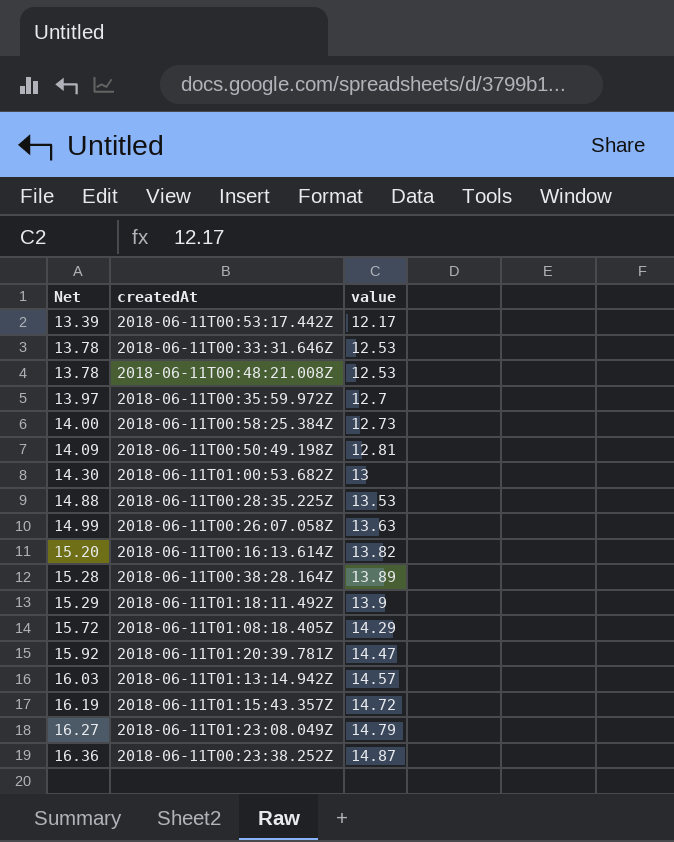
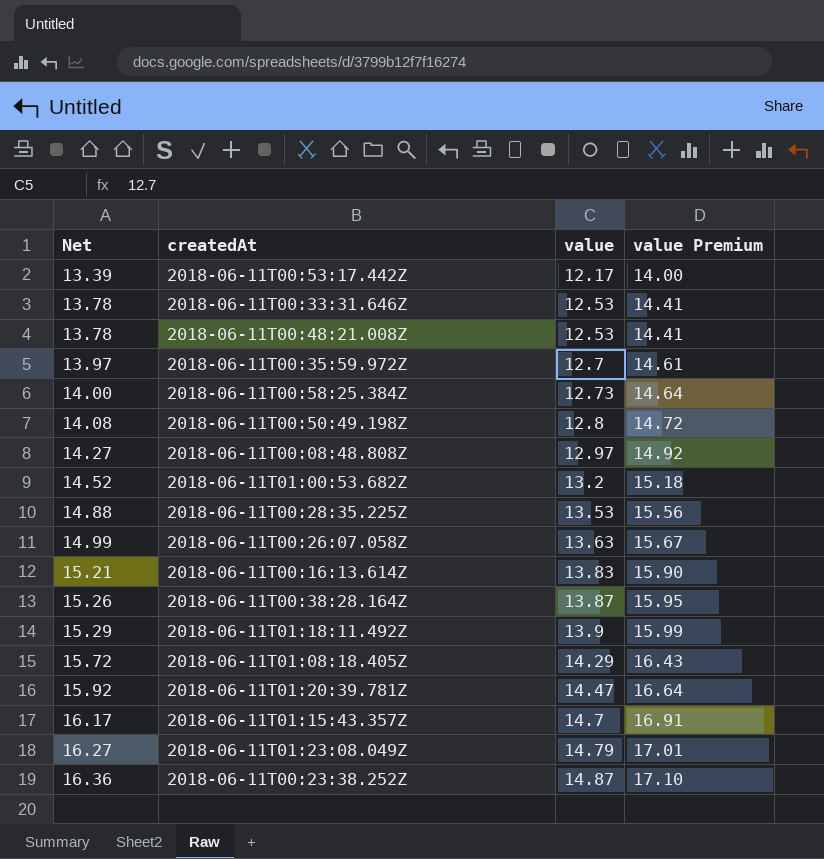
column value Premium | formula: none -> [value] * 1.15
row 2018-06-11T01:13:14.942Z: 16.03 | 14.57 -> none
2018-06-11T00:50:49.198Z | Net: 14.09 -> 14.08
2018-06-11T00:50:49.198Z | value: 12.81 -> 12.8
row 2018-06-11T00:08:48.808Z: none -> 14.27 | 12.97 | 14.92
2018-06-11T01:00:53.682Z | Net: 14.30 -> 14.52
2018-06-11T01:00:53.682Z | value: 13 -> 13.2
2018-06-11T00:16:13.614Z | Net: 15.20 -> 15.21
2018-06-11T00:16:13.614Z | value: 13.82 -> 13.83
2018-06-11T00:38:28.164Z | Net: 15.28 -> 15.26
2018-06-11T00:38:28.164Z | value: 13.89 -> 13.87
2018-06-11T01:15:43.357Z | Net: 16.19 -> 16.17
2018-06-11T01:15:43.357Z | value: 14.72 -> 14.7

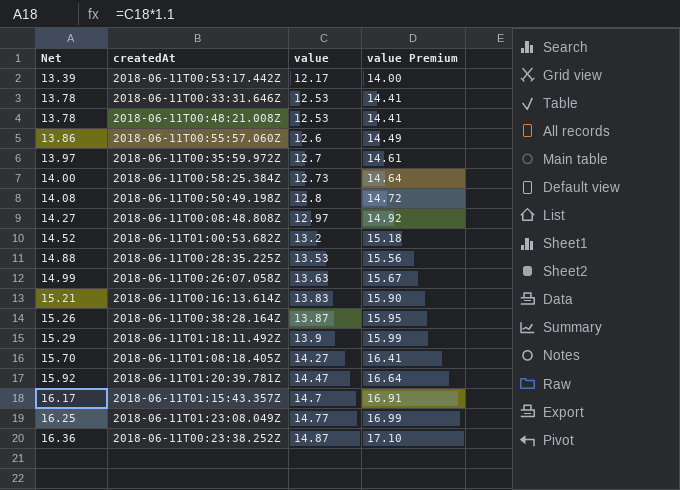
row 2018-06-11T00:55:57.060Z: none -> 13.86 | 12.6 | 14.49
2018-06-11T01:08:18.405Z | Net: 15.72 -> 15.70
2018-06-11T01:08:18.405Z | value: 14.29 -> 14.27
2018-06-11T01:08:18.405Z | value Premium: 16.43 -> 16.41
2018-06-11T01:23:08.049Z | Net: 16.27 -> 16.25
2018-06-11T01:23:08.049Z | value: 14.79 -> 14.77
2018-06-11T01:23:08.049Z | value Premium: 17.01 -> 16.99

